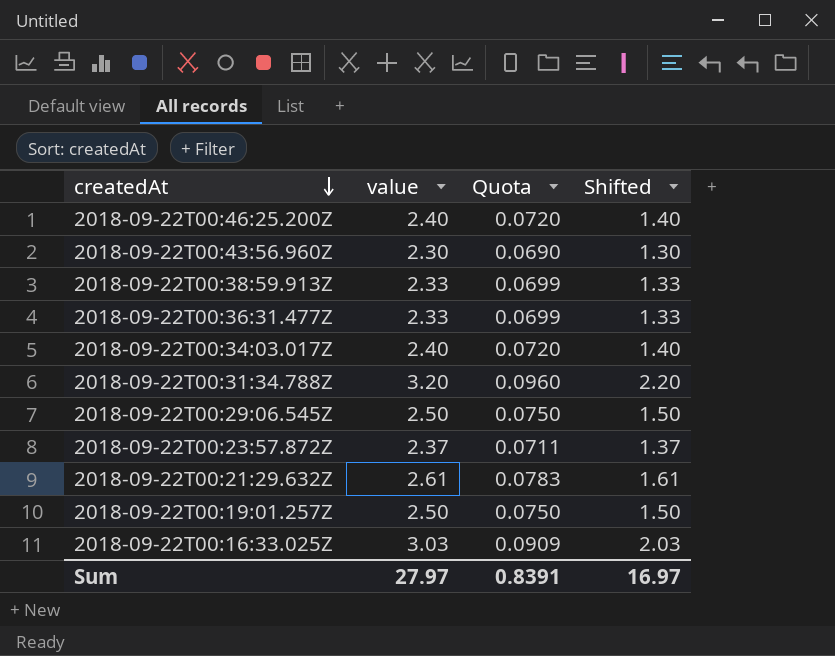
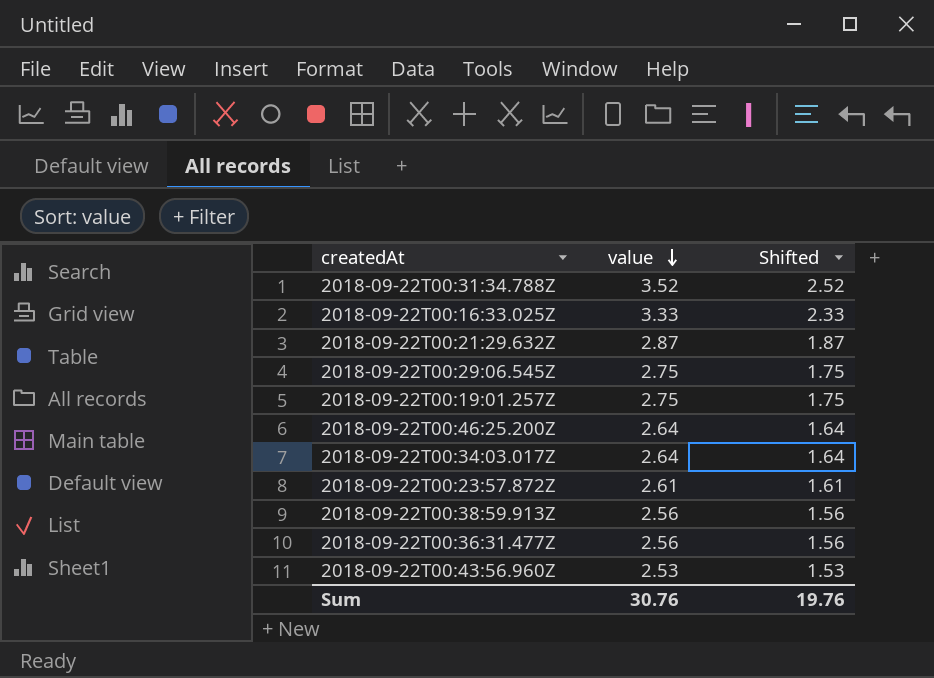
row order: createdAt descending -> value descending
column Quota | formula: [value] * 0.03 -> none
2018-09-22T00:31:34.788Z | value: 3.20 -> 3.52
2018-09-22T00:31:34.788Z | Shifted: 2.20 -> 2.52
2018-09-22T00:16:33.025Z | value: 3.03 -> 3.33
2018-09-22T00:16:33.025Z | Shifted: 2.03 -> 2.33
2018-09-22T00:21:29.632Z | value: 2.61 -> 2.87
2018-09-22T00:21:29.632Z | Shifted: 1.61 -> 1.87
2018-09-22T00:29:06.545Z | value: 2.50 -> 2.75
2018-09-22T00:29:06.545Z | Shifted: 1.50 -> 1.75
2018-09-22T00:19:01.257Z | value: 2.50 -> 2.75
2018-09-22T00:19:01.257Z | Shifted: 1.50 -> 1.75
2018-09-22T00:46:25.200Z | value: 2.40 -> 2.64
2018-09-22T00:46:25.200Z | Shifted: 1.40 -> 1.64
2018-09-22T00:34:03.017Z | value: 2.40 -> 2.64
2018-09-22T00:34:03.017Z | Shifted: 1.40 -> 1.64
2018-09-22T00:23:57.872Z | value: 2.37 -> 2.61
2018-09-22T00:23:57.872Z | Shifted: 1.37 -> 1.61
2018-09-22T00:38:59.913Z | value: 2.33 -> 2.56
2018-09-22T00:38:59.913Z | Shifted: 1.33 -> 1.56
2018-09-22T00:36:31.477Z | value: 2.33 -> 2.56
2018-09-22T00:36:31.477Z | Shifted: 1.33 -> 1.56
2018-09-22T00:43:56.960Z | value: 2.30 -> 2.53
2018-09-22T00:43:56.960Z | Shifted: 1.30 -> 1.53
Sum | value: 27.97 -> 30.76
Sum | Shifted: 16.97 -> 19.76

